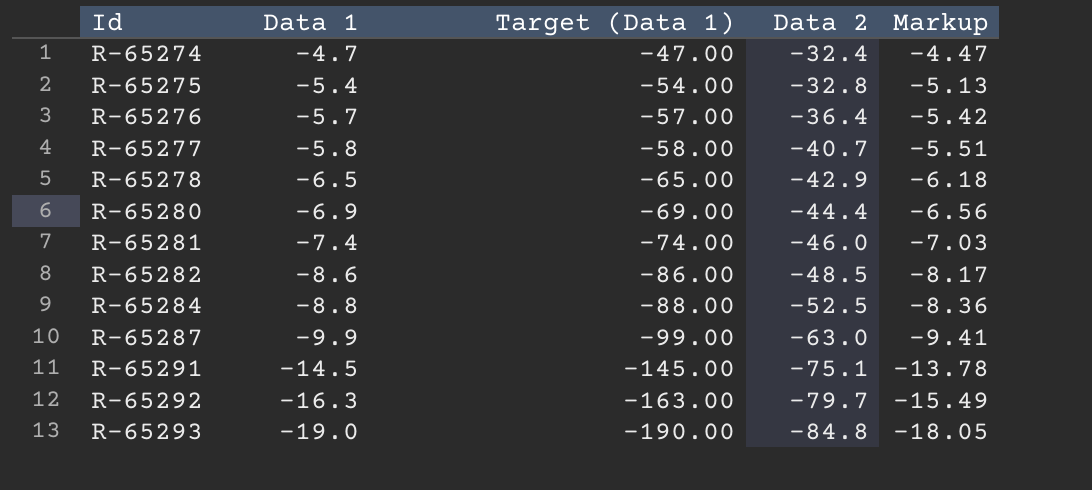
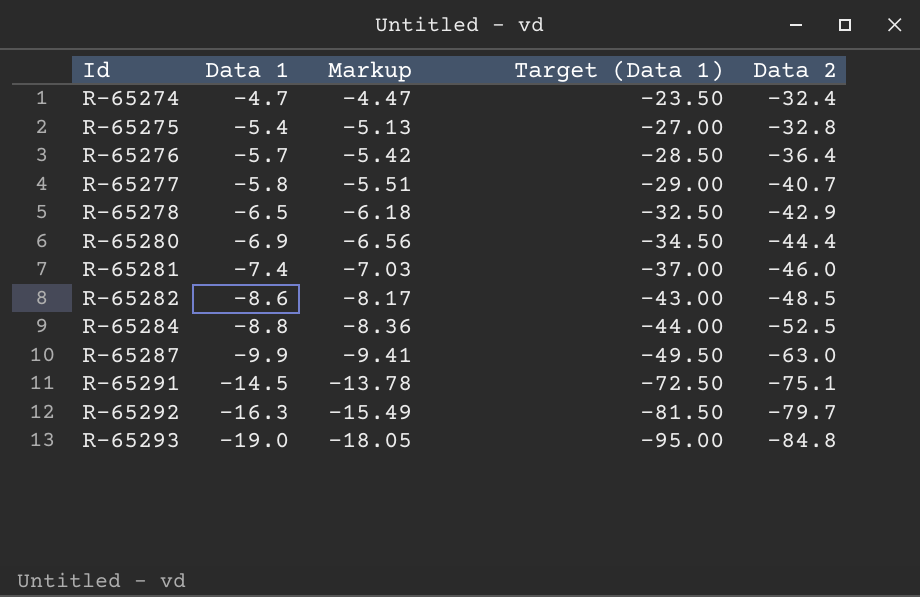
column Markup | position: 5 -> 3
column Target (Data 1) | formula: [Data 1] * 10 -> [Data 1] * 5

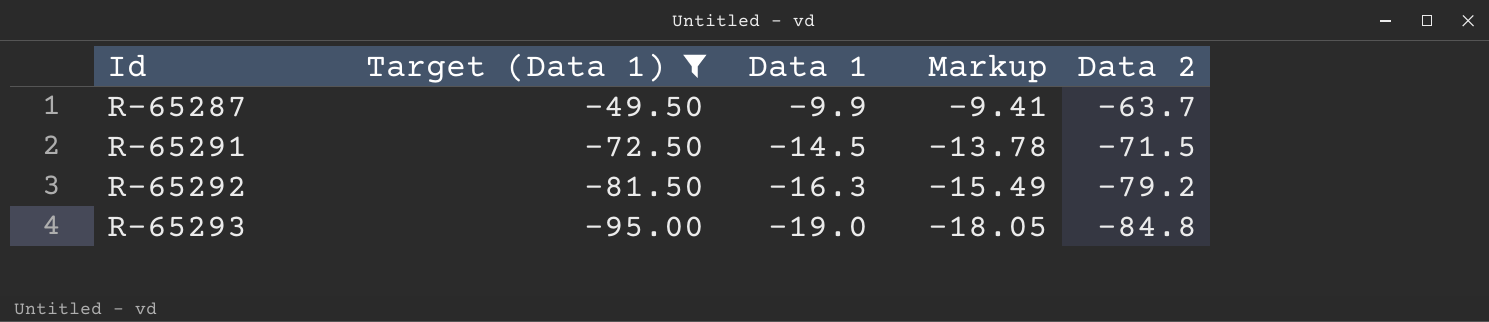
filter: none -> Target (Data 1) <= -49.50
column Target (Data 1) | position: 4 -> 2
R-65287 | Data 2: -63.0 -> -63.7
R-65291 | Data 2: -75.1 -> -71.5
R-65292 | Data 2: -79.7 -> -79.2

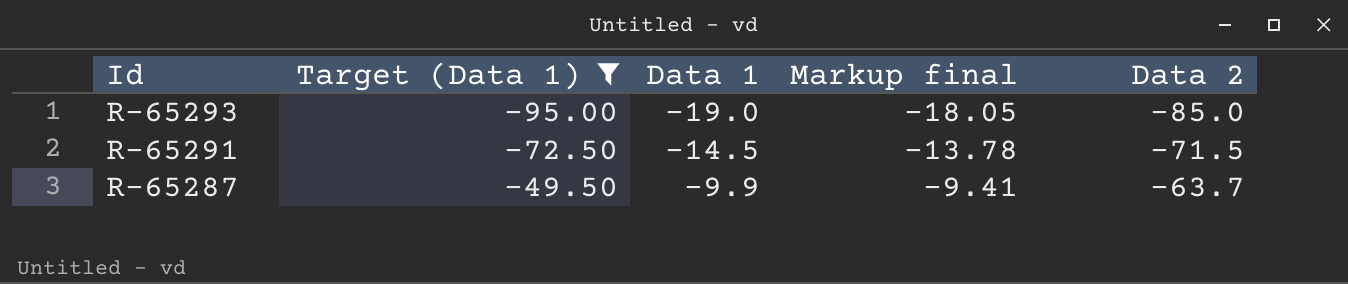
row order: Id ascending -> Id descending
column name: Markup -> Markup final
row R-65292: -81.50 | -16.3 | -15.49 | -79.2 -> none
R-65293 | Data 2: -84.8 -> -85.0

